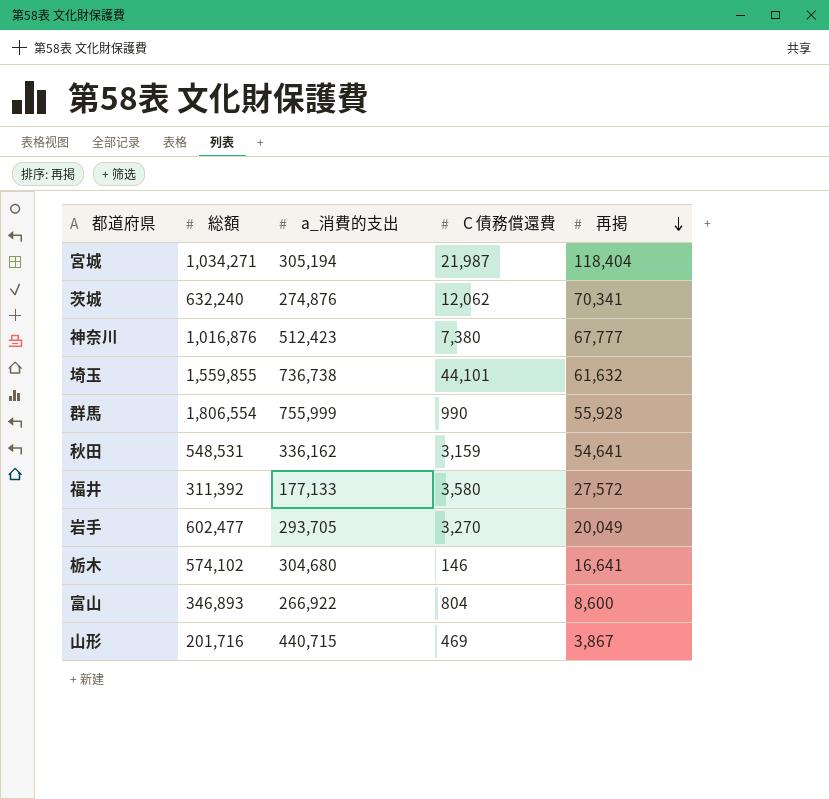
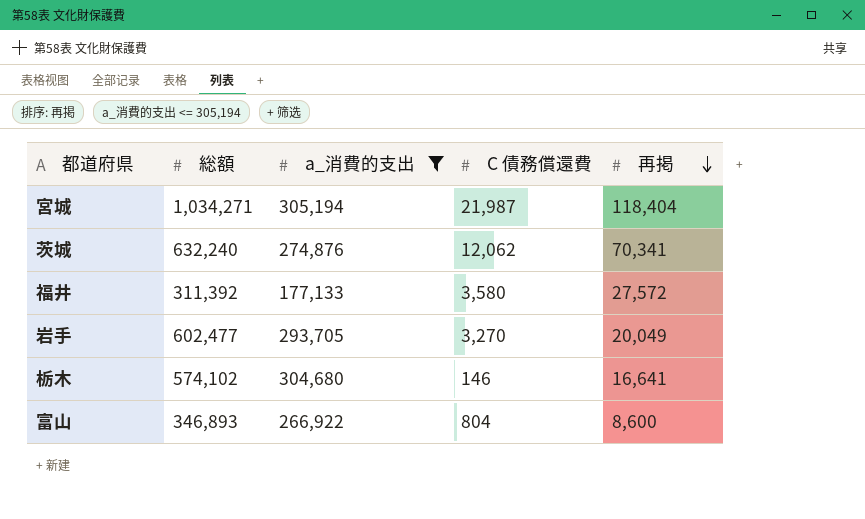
filter: none -> a_消費的支出 <= 305,194

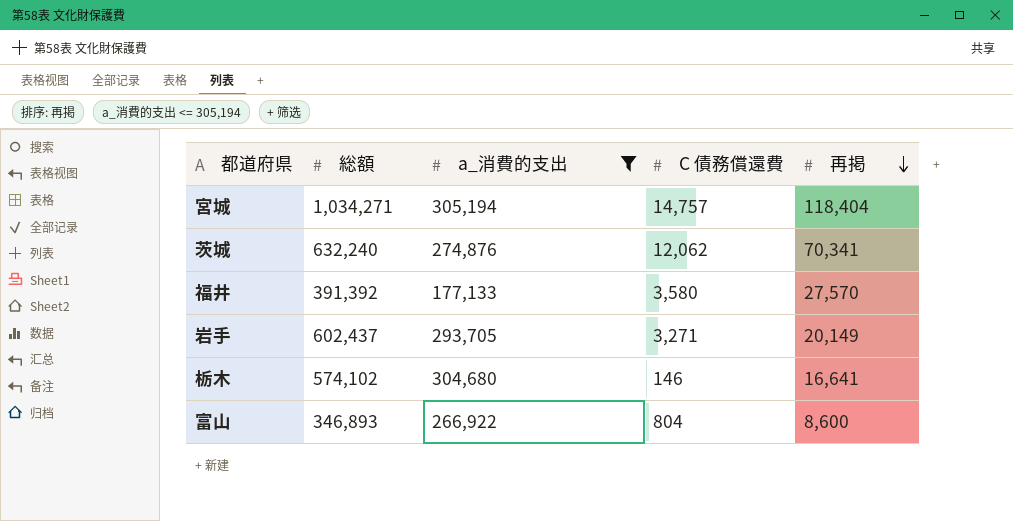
宮城 | C 債務償還費: 21,987 -> 14,757
福井 | 総額: 311,392 -> 391,392
福井 | 再掲: 27,572 -> 27,570
岩手 | 総額: 602,477 -> 602,437
岩手 | C 債務償還費: 3,270 -> 3,271
岩手 | 再掲: 20,049 -> 20,149

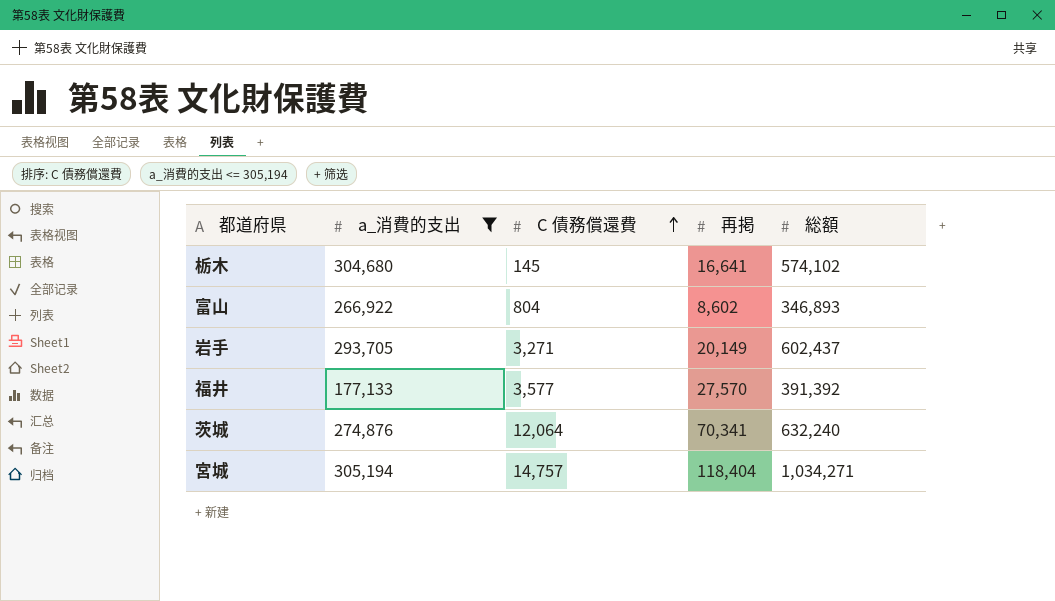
row order: 再掲 descending -> C 債務償還費 ascending
column 総額 | position: 2 -> 5
栃木 | C 債務償還費: 146 -> 145
富山 | 再掲: 8,600 -> 8,602
福井 | C 債務償還費: 3,580 -> 3,577
茨城 | C 債務償還費: 12,062 -> 12,064

